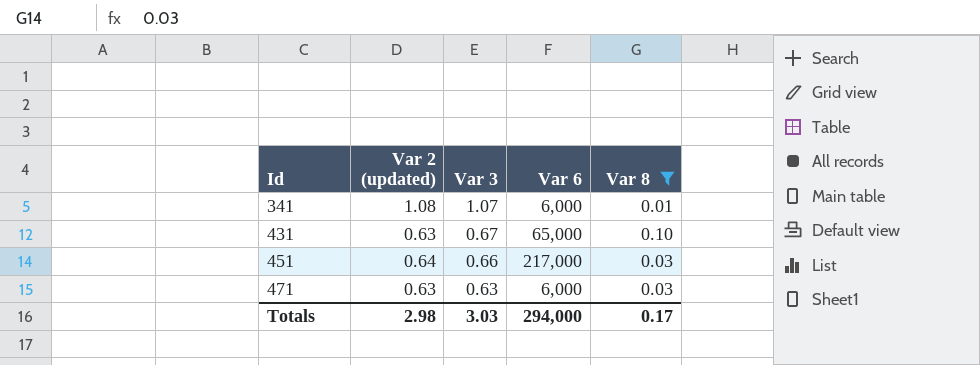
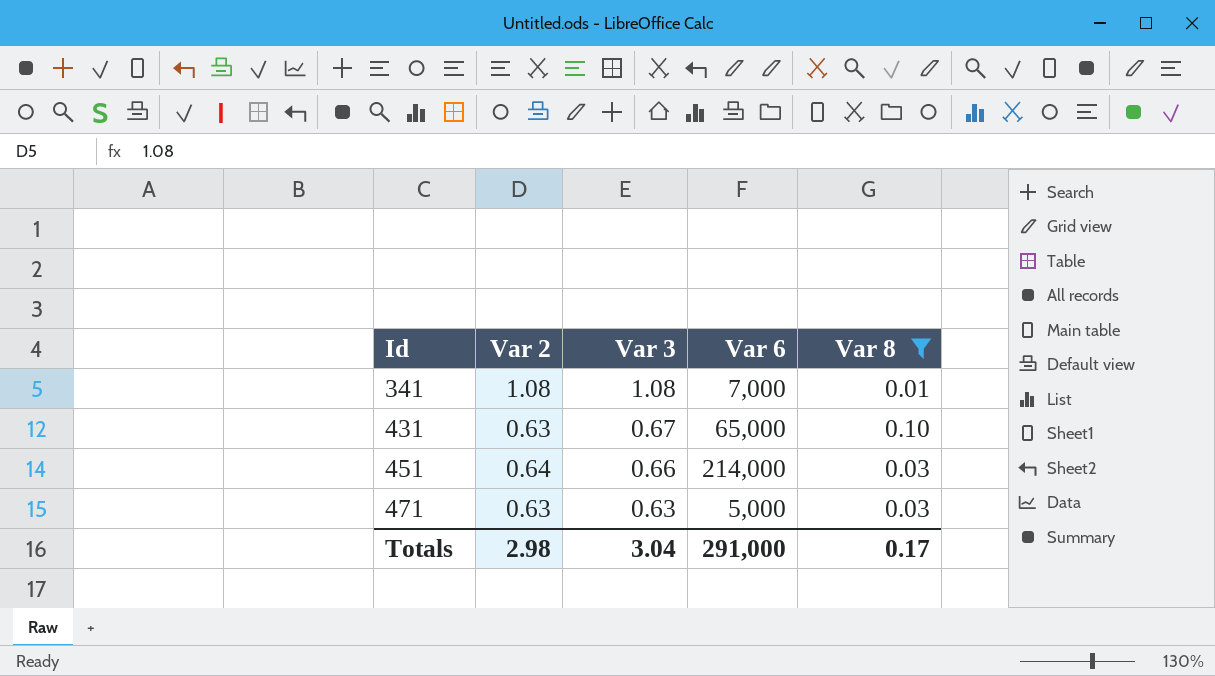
column name: Var 2 (updated) -> Var 2
341 | Var 3: 1.07 -> 1.08
341 | Var 6: 6,000 -> 7,000
451 | Var 6: 217,000 -> 214,000
471 | Var 6: 6,000 -> 5,000
Totals | Var 3: 3.03 -> 3.04
Totals | Var 6: 294,000 -> 291,000

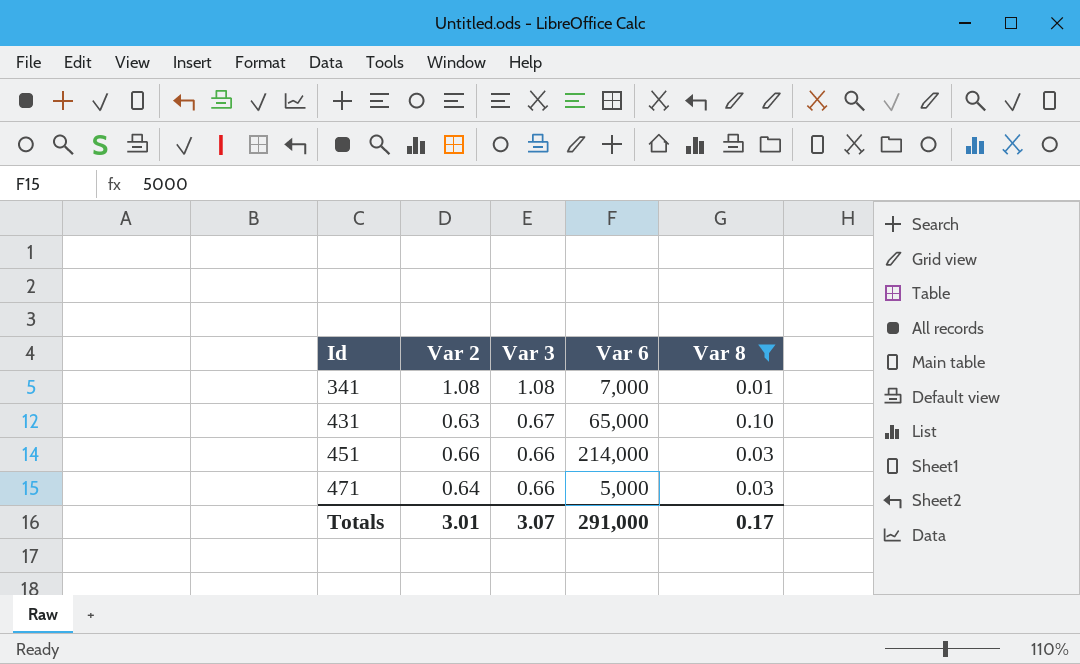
451 | Var 2: 0.64 -> 0.66
471 | Var 2: 0.63 -> 0.64
471 | Var 3: 0.63 -> 0.66
Totals | Var 2: 2.98 -> 3.01
Totals | Var 3: 3.04 -> 3.07

